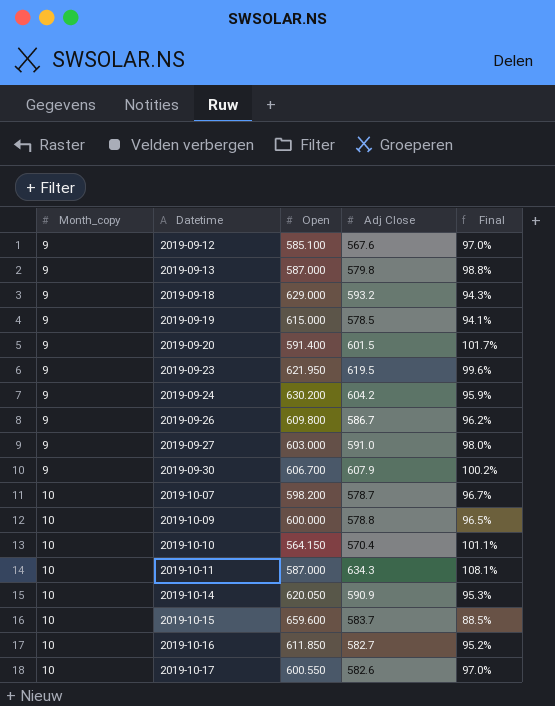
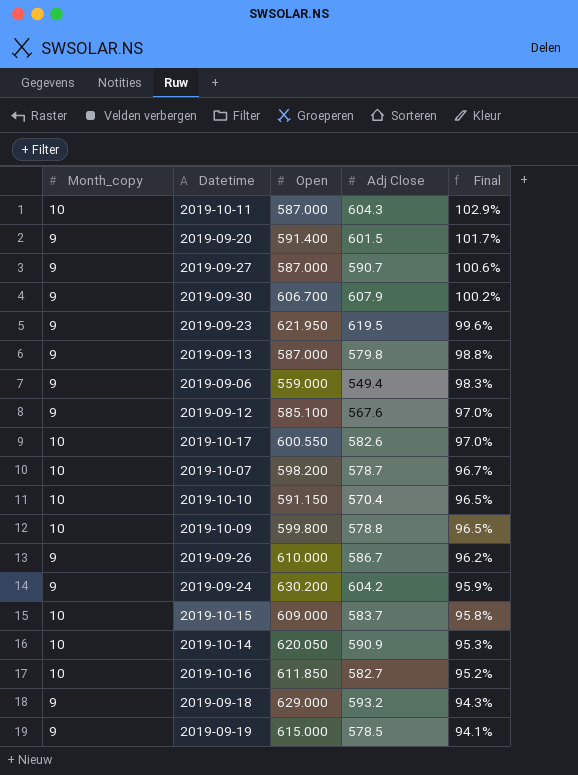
row order: Month_copy ascending -> Final descending
2019-10-11 | Adj Close: 634.3 -> 604.3
2019-10-11 | Final: 108.1% -> 102.9%
2019-09-27 | Open: 603.000 -> 587.000
2019-09-27 | Adj Close: 591.0 -> 590.7
2019-09-27 | Final: 98.0% -> 100.6%
row 2019-09-06: none -> 9 | 559.000 | 549.4 | 98.3%
2019-10-10 | Open: 564.150 -> 591.150
2019-10-10 | Final: 101.1% -> 96.5%
2019-10-09 | Open: 600.000 -> 599.800
2019-09-26 | Open: 609.800 -> 610.000
2019-10-15 | Open: 659.600 -> 609.000
2019-10-15 | Final: 88.5% -> 95.8%

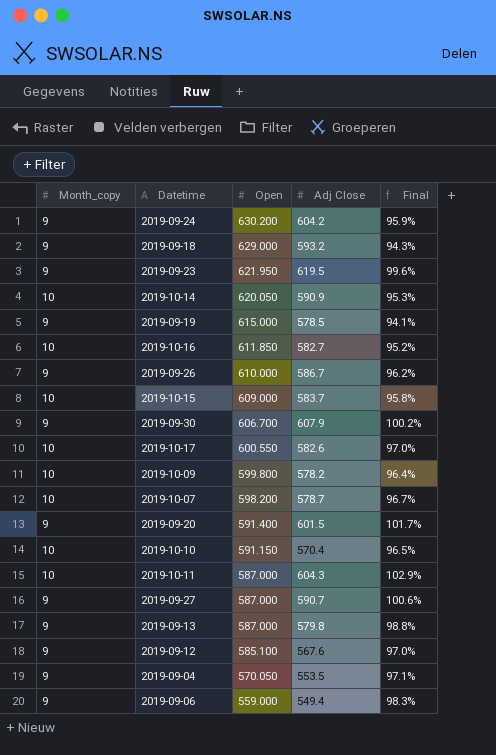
row order: Final descending -> Open descending
2019-10-09 | Adj Close: 578.8 -> 578.2
2019-10-09 | Final: 96.5% -> 96.4%
row 2019-09-04: none -> 9 | 570.050 | 553.5 | 97.1%

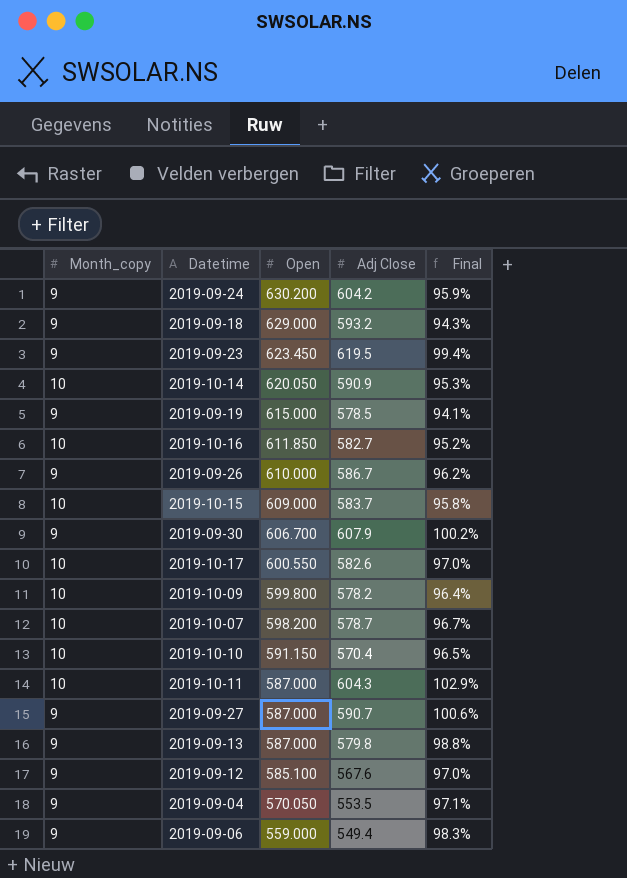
row 2019-09-20: 9 | 591.400 | 601.5 | 101.7% -> none
2019-09-23 | Open: 621.950 -> 623.450
2019-09-23 | Final: 99.6% -> 99.4%

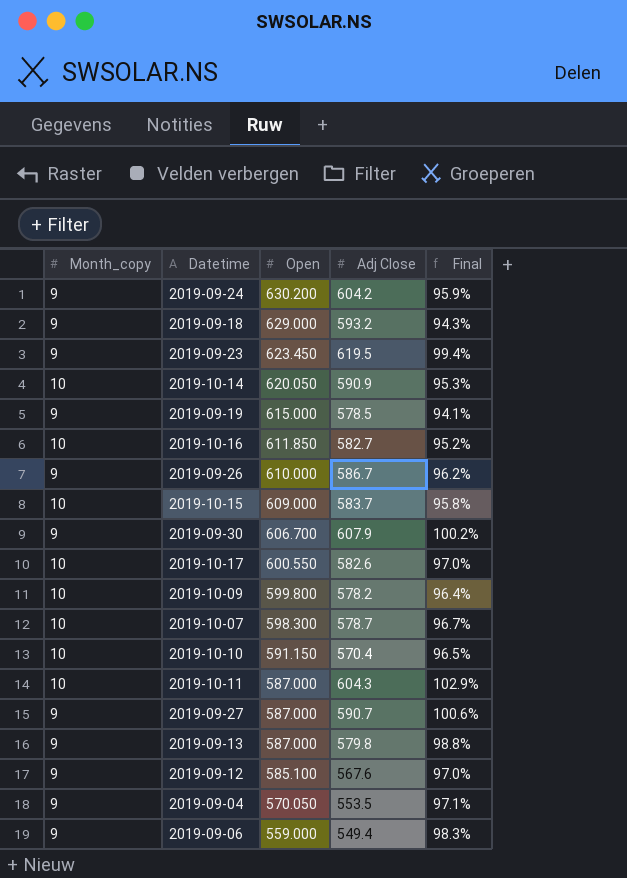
2019-10-07 | Open: 598.200 -> 598.300

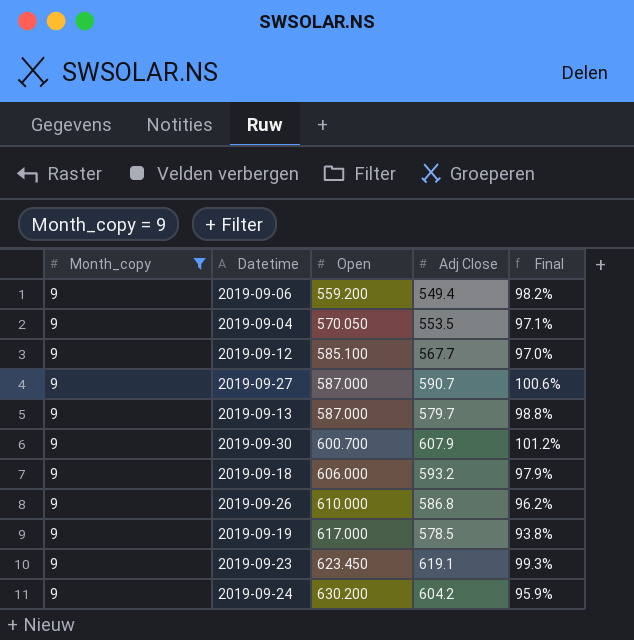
filter: none -> Month_copy = 9
row order: Open descending -> Open ascending
2019-09-06 | Open: 559.000 -> 559.200
2019-09-06 | Final: 98.3% -> 98.2%
2019-09-12 | Adj Close: 567.6 -> 567.7
2019-09-13 | Adj Close: 579.8 -> 579.7
2019-09-30 | Open: 606.700 -> 600.700
2019-09-30 | Final: 100.2% -> 101.2%
2019-09-18 | Open: 629.000 -> 606.000
2019-09-18 | Final: 94.3% -> 97.9%
2019-09-26 | Adj Close: 586.7 -> 586.8
2019-09-19 | Open: 615.000 -> 617.000
2019-09-19 | Final: 94.1% -> 93.8%
2019-09-23 | Adj Close: 619.5 -> 619.1
2019-09-23 | Final: 99.4% -> 99.3%

